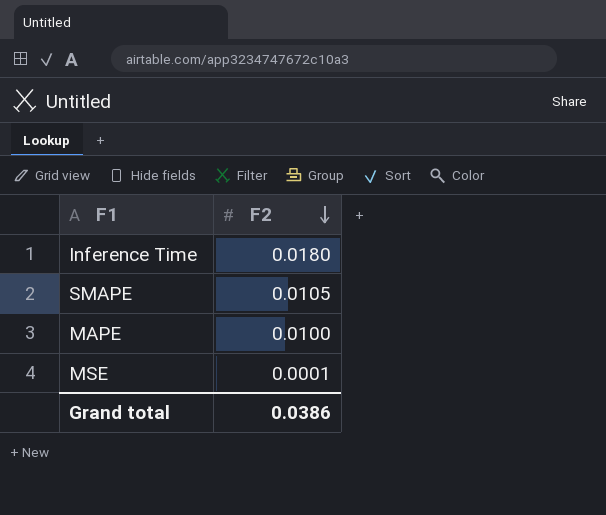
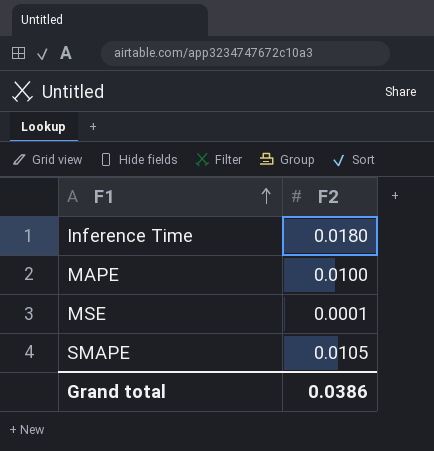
row order: F2 descending -> F1 ascending

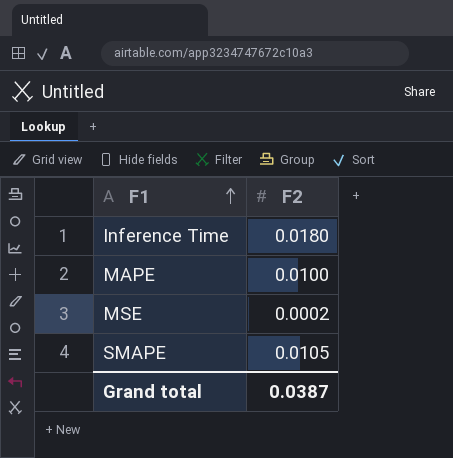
MSE | F2: 0.0001 -> 0.0002
Grand total | F2: 0.0386 -> 0.0387

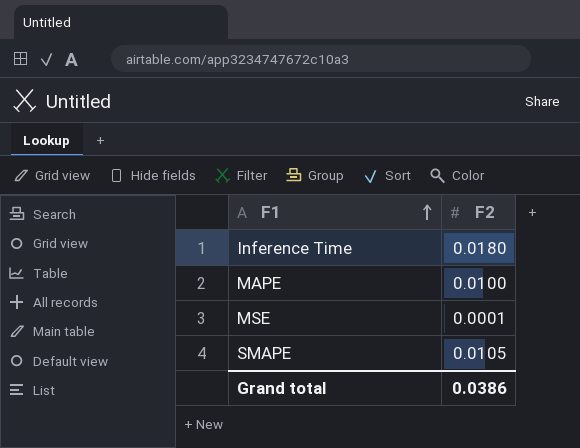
MSE | F2: 0.0002 -> 0.0001
Grand total | F2: 0.0387 -> 0.0386

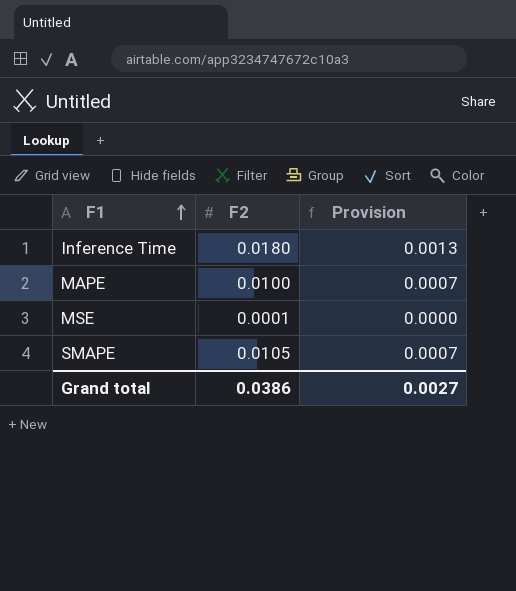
column Provision | formula: none -> [F2] * 0.07

